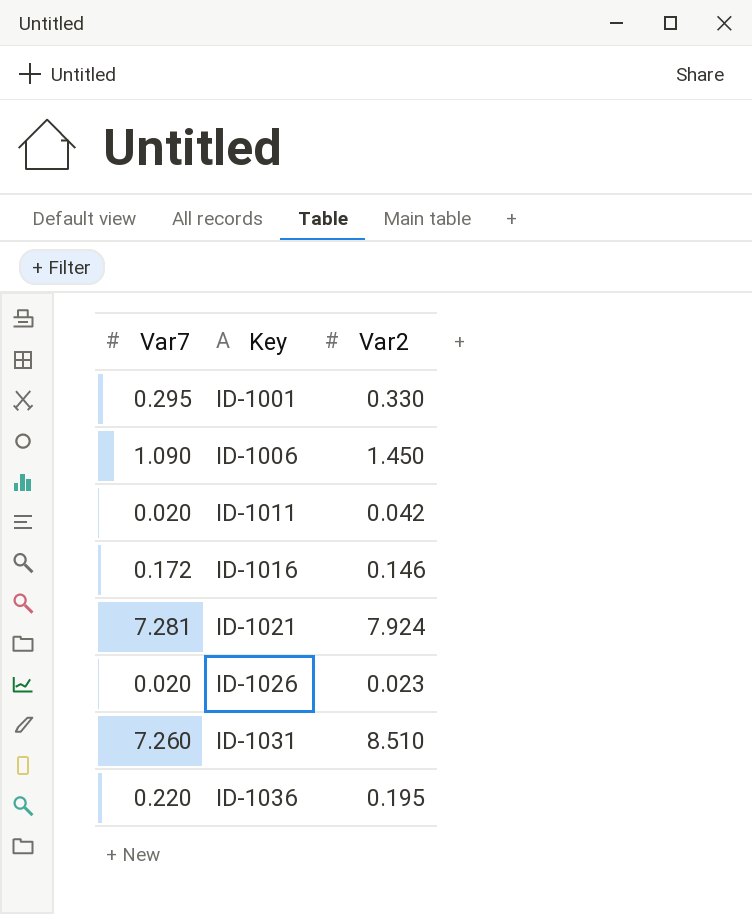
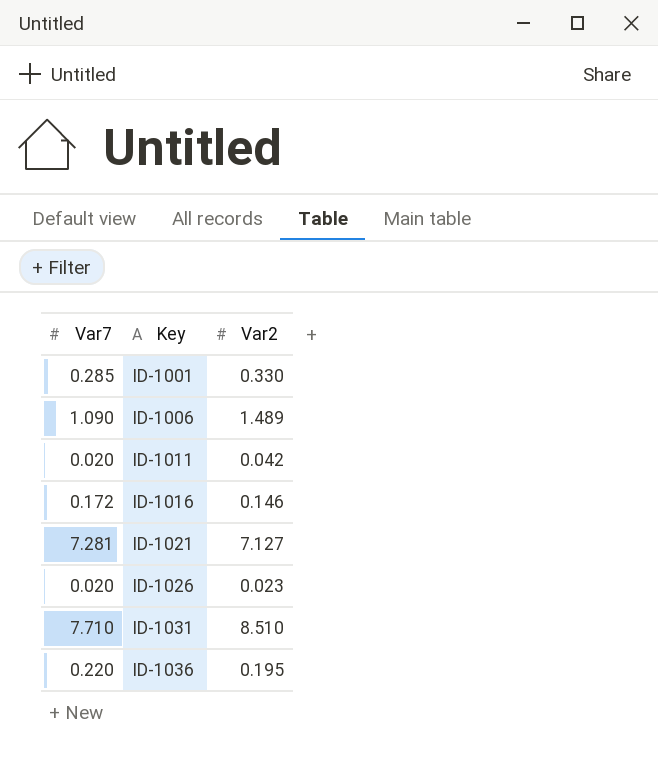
ID-1001 | Var7: 0.295 -> 0.285
ID-1006 | Var2: 1.450 -> 1.489
ID-1021 | Var2: 7.924 -> 7.127
ID-1031 | Var7: 7.260 -> 7.710

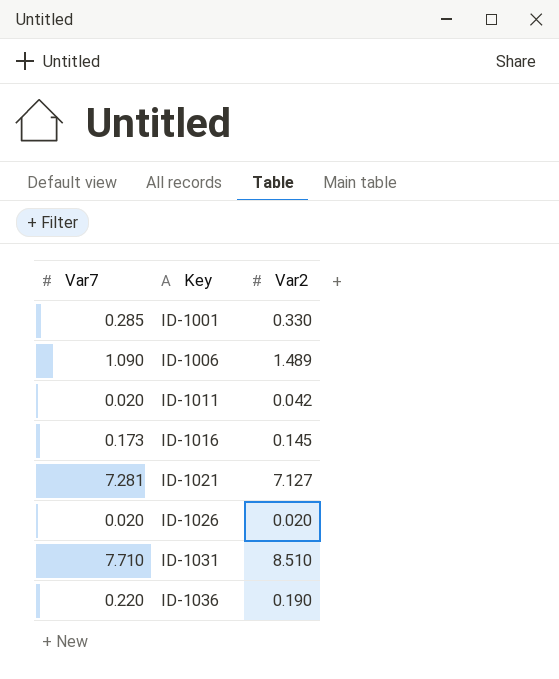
ID-1016 | Var7: 0.172 -> 0.173
ID-1016 | Var2: 0.146 -> 0.145
ID-1026 | Var2: 0.023 -> 0.020
ID-1036 | Var2: 0.195 -> 0.190

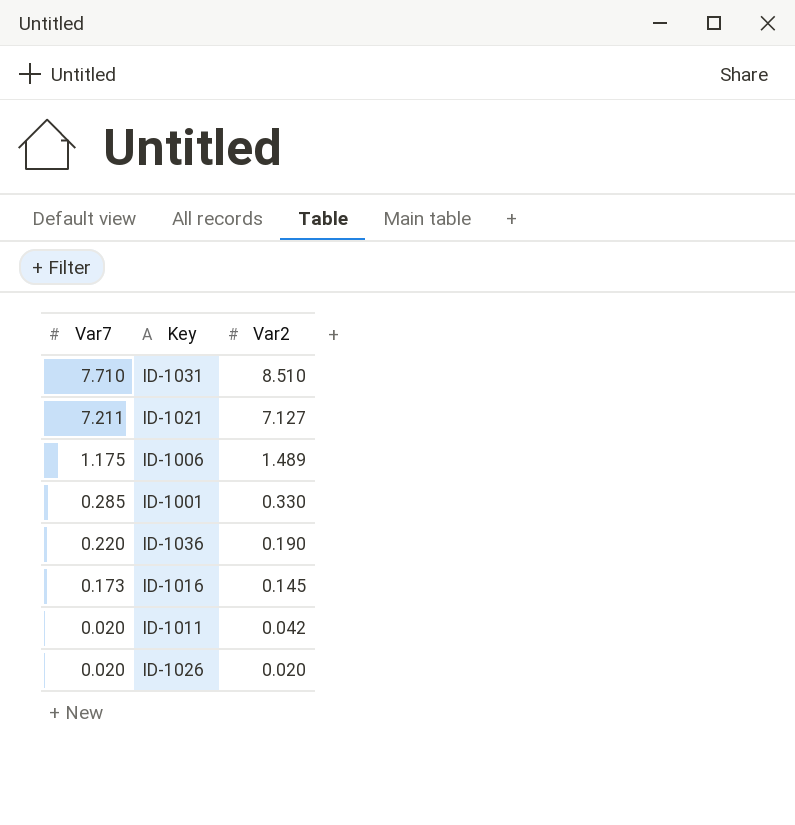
row order: Key ascending -> Var7 descending
ID-1021 | Var7: 7.281 -> 7.211
ID-1006 | Var7: 1.090 -> 1.175

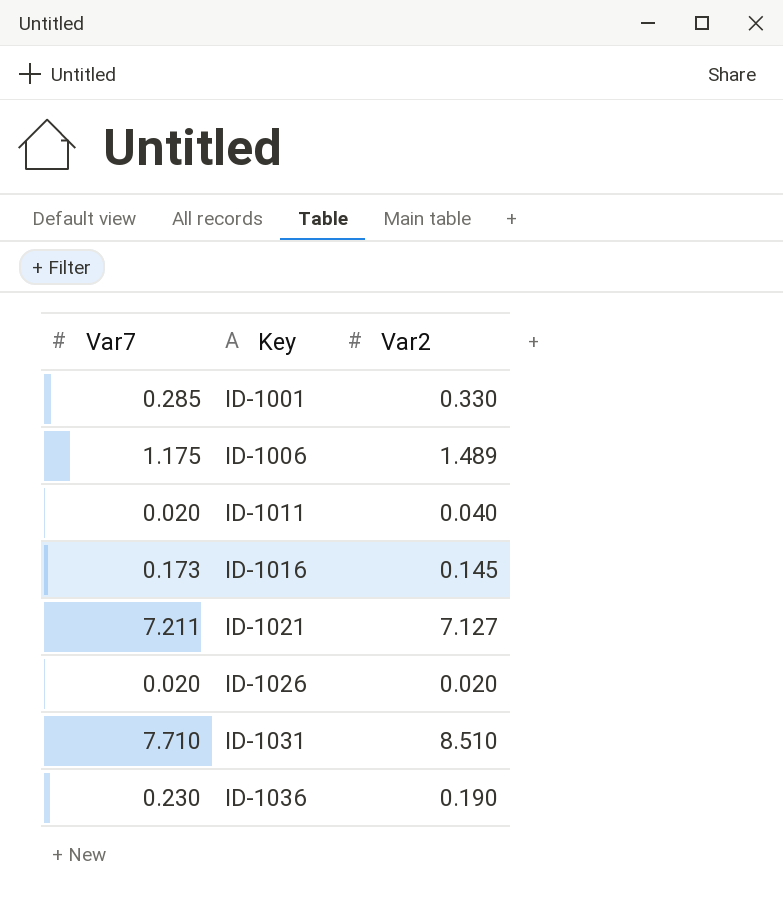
row order: Var7 descending -> Key ascending
ID-1011 | Var2: 0.042 -> 0.040
ID-1036 | Var7: 0.220 -> 0.230

